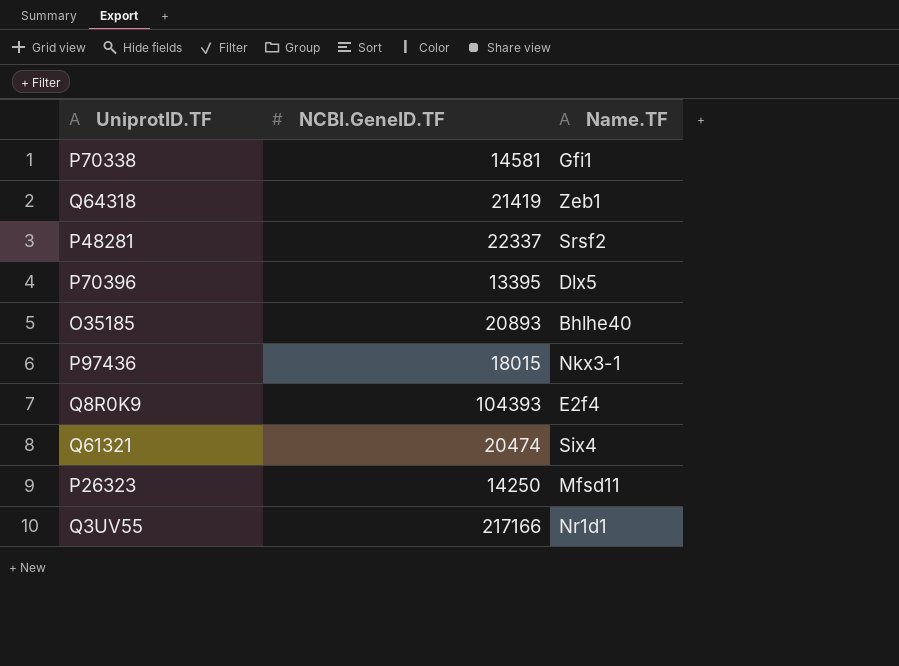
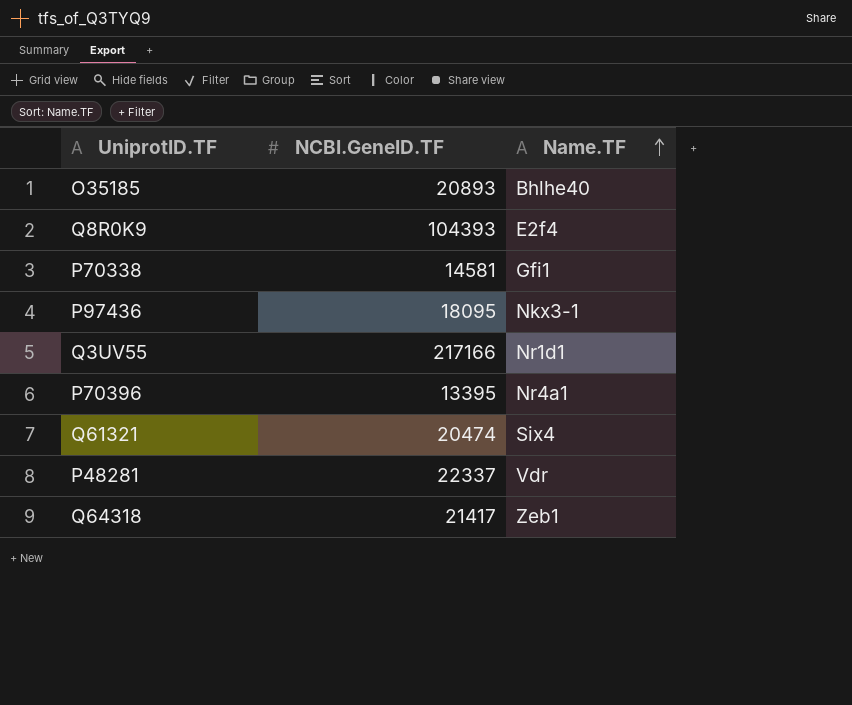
row order: none -> Name.TF ascending
row P26323: 14250 | Mfsd11 -> none
P97436 | NCBI.GeneID.TF: 18015 -> 18095
P70396 | Name.TF: Dlx5 -> Nr4a1
P48281 | Name.TF: Srsf2 -> Vdr
Q64318 | NCBI.GeneID.TF: 21419 -> 21417

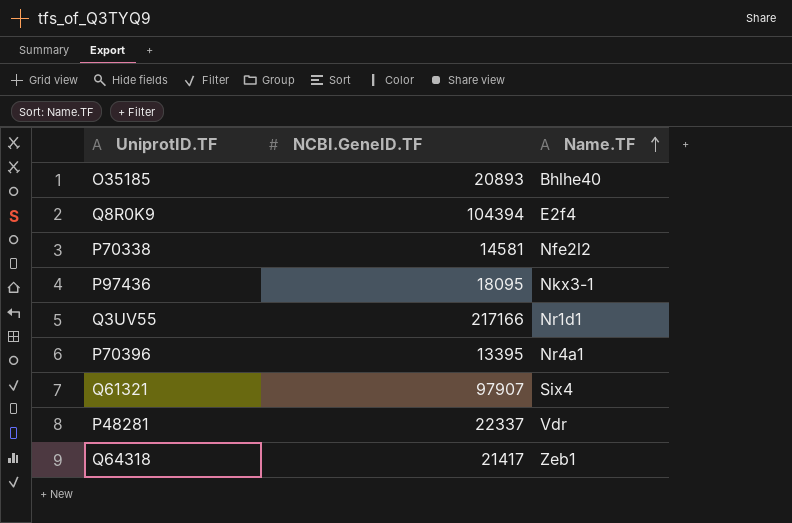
Q8R0K9 | NCBI.GeneID.TF: 104393 -> 104394
P70338 | Name.TF: Gfi1 -> Nfe2l2
Q61321 | NCBI.GeneID.TF: 20474 -> 97907

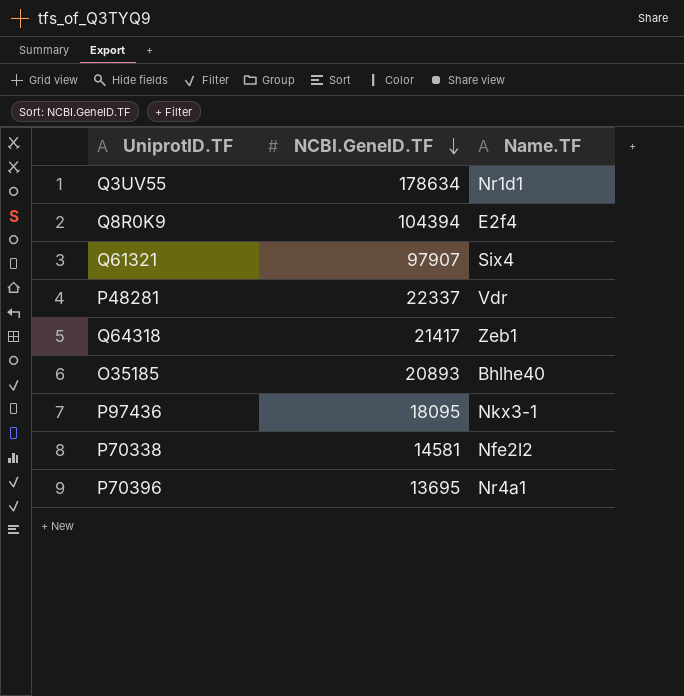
row order: Name.TF ascending -> NCBI.GeneID.TF descending
Q3UV55 | NCBI.GeneID.TF: 217166 -> 178634
P70396 | NCBI.GeneID.TF: 13395 -> 13695

